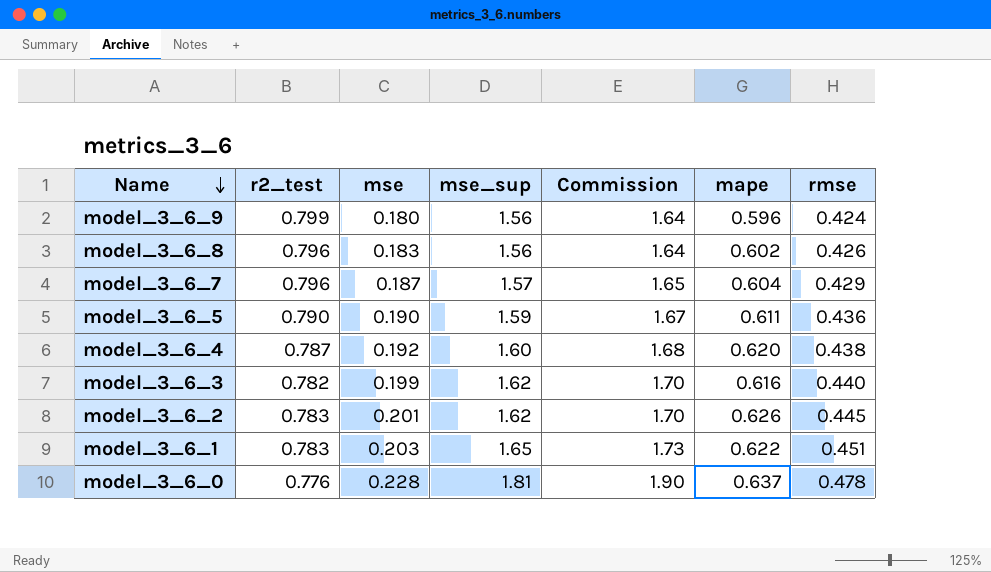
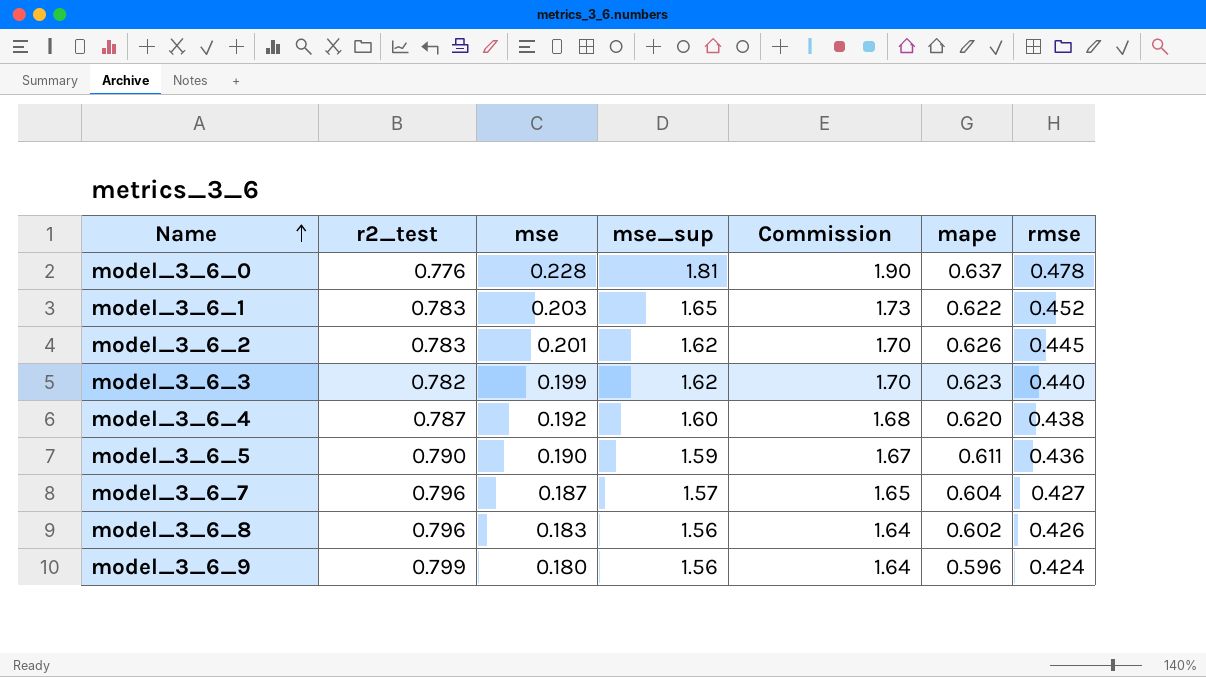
row order: Name descending -> Name ascending
model_3_6_1 | rmse: 0.451 -> 0.452
model_3_6_3 | mape: 0.616 -> 0.623
model_3_6_7 | rmse: 0.429 -> 0.427

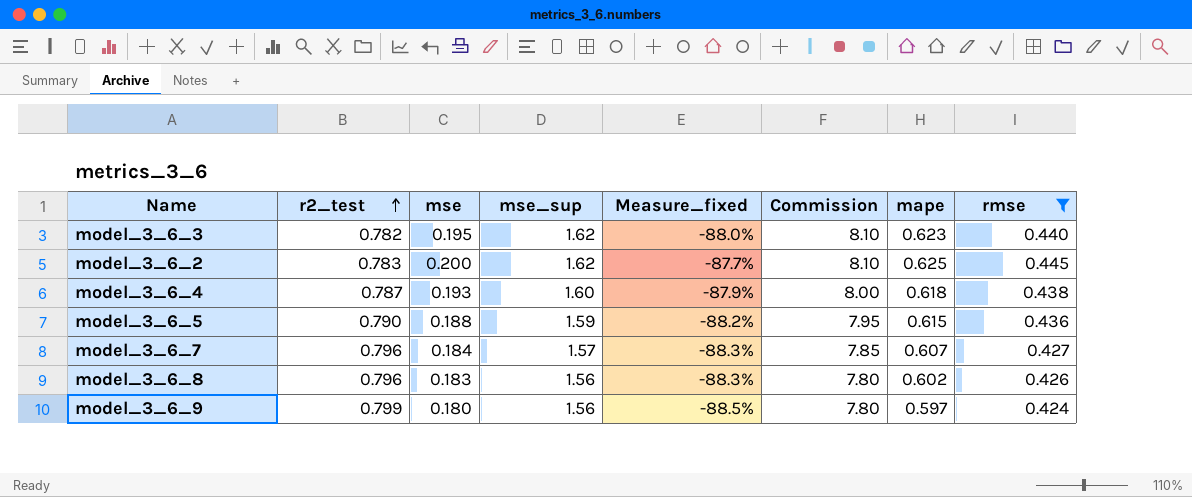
filter: none -> rmse <= 0.445
row order: Name ascending -> r2_test ascending
column Measure_fixed | formula: none -> ([mse] - [mse_sup]) / [mse_sup]
column Commission | formula: [mse_sup] * 1.05 -> [mse_sup] * 5
model_3_6_3 | mse: 0.199 -> 0.195
model_3_6_2 | mse: 0.201 -> 0.200
model_3_6_2 | mape: 0.626 -> 0.625
model_3_6_4 | mse: 0.192 -> 0.193
model_3_6_4 | mape: 0.620 -> 0.618
model_3_6_5 | mse: 0.190 -> 0.188
model_3_6_5 | mape: 0.611 -> 0.615
model_3_6_7 | mse: 0.187 -> 0.184
model_3_6_7 | mape: 0.604 -> 0.607
model_3_6_9 | mape: 0.596 -> 0.597

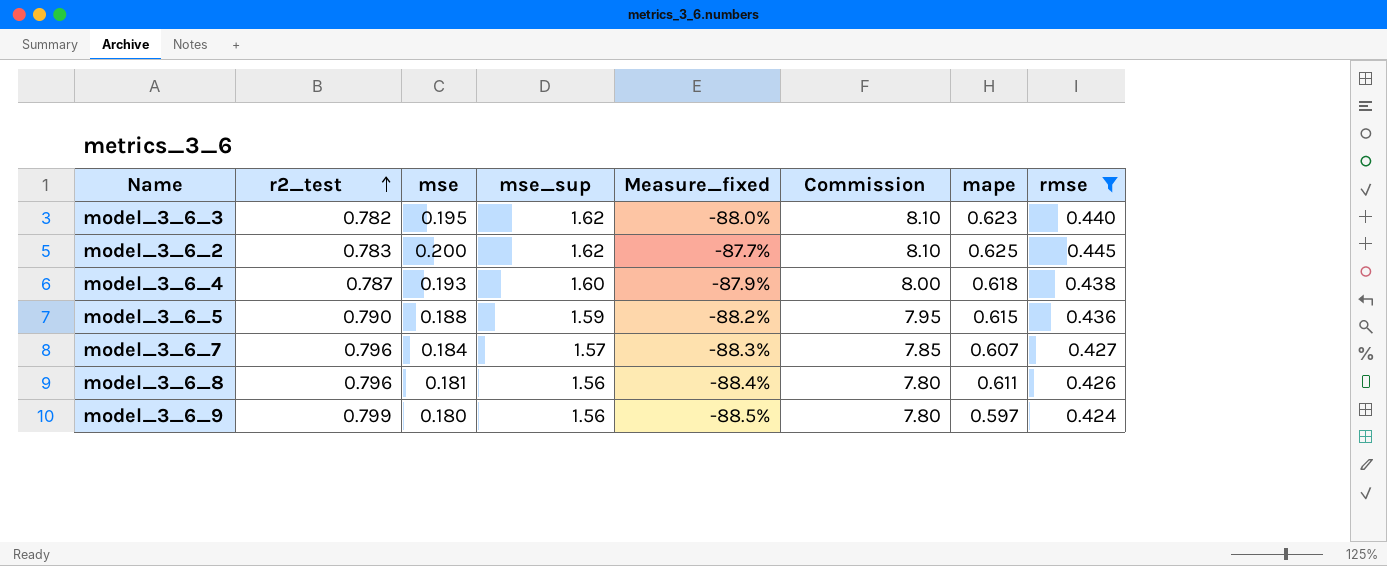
model_3_6_8 | mse: 0.183 -> 0.181
model_3_6_8 | Measure_fixed: -88.3% -> -88.4%
model_3_6_8 | mape: 0.602 -> 0.611

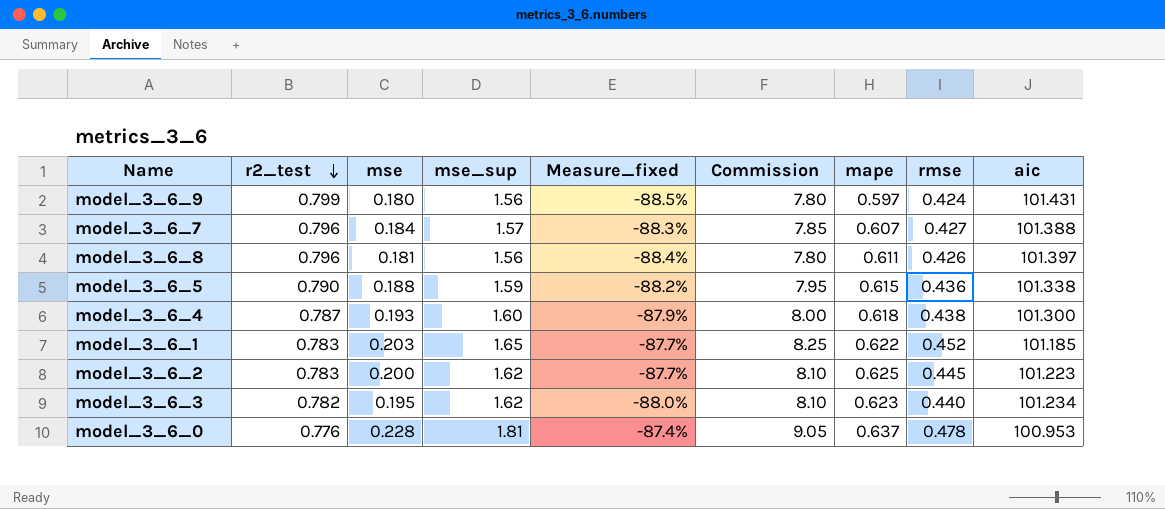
filter: rmse <= 0.445 -> none
row order: r2_test ascending -> r2_test descending
column aic | position: none -> 9

